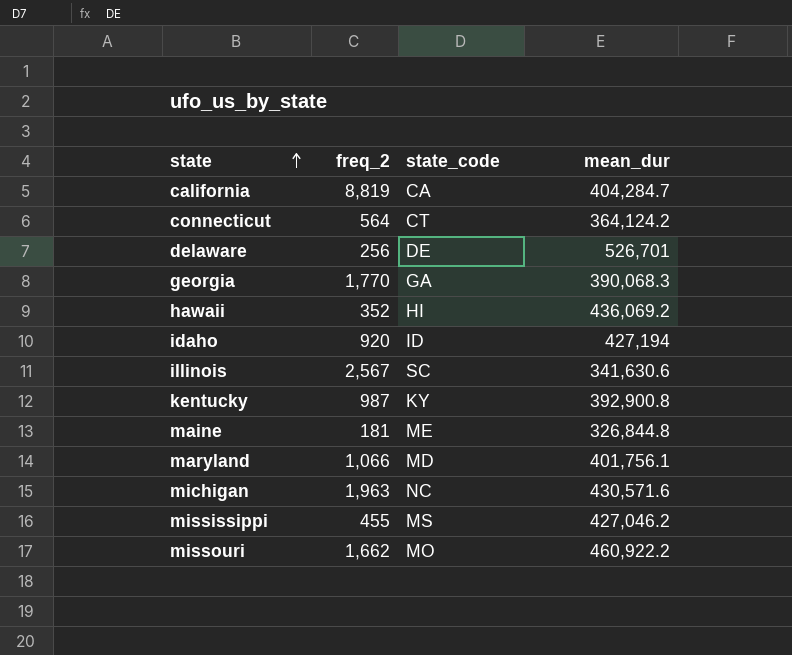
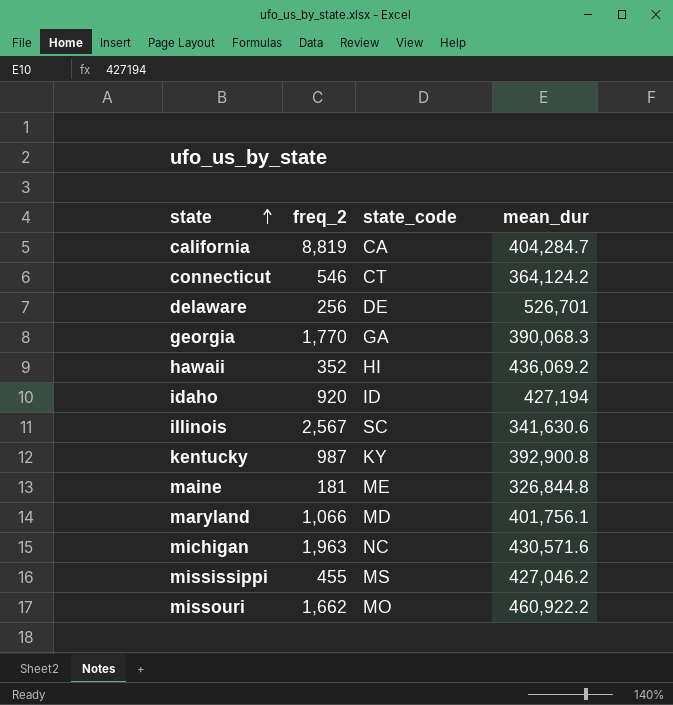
connecticut | freq_2: 564 -> 546

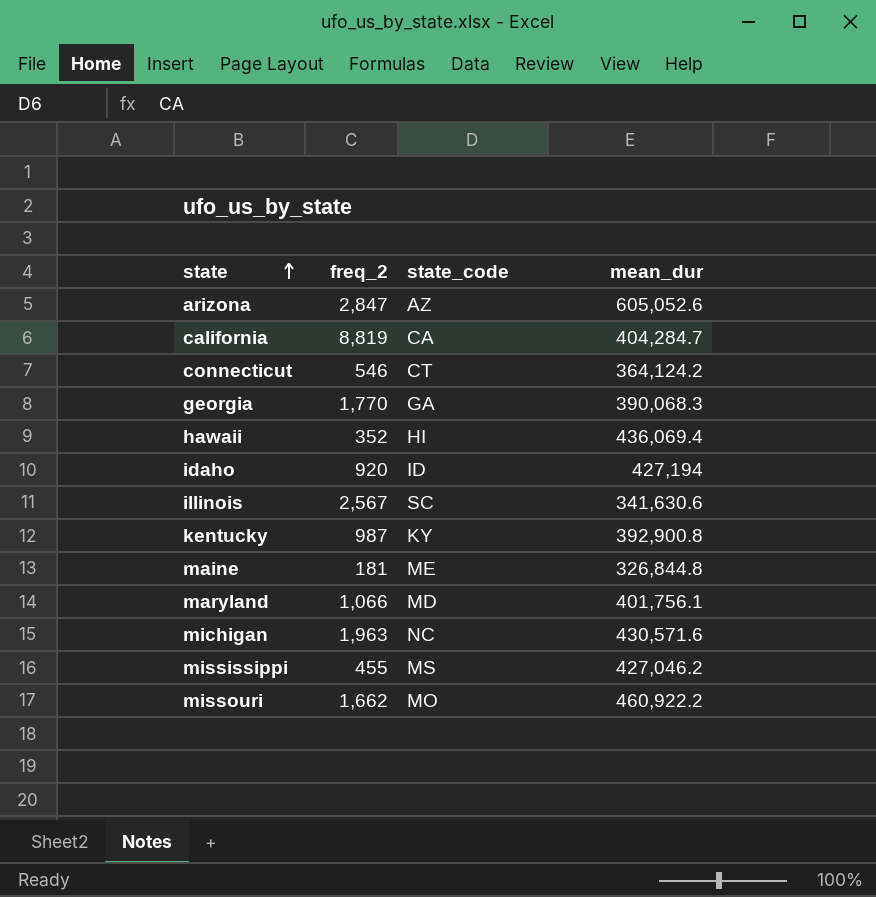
row delaware: 256 | DE | 526,701 -> none
row arizona: none -> 2,847 | AZ | 605,052.6
hawaii | mean_dur: 436,069.2 -> 436,069.4

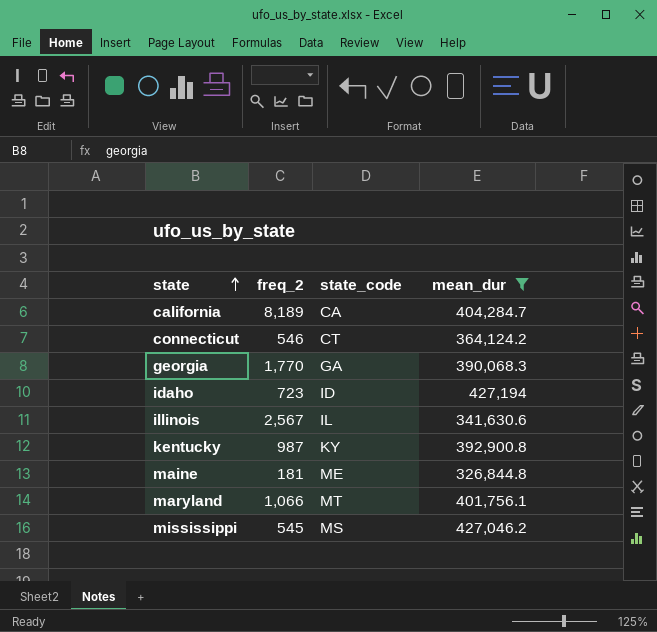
filter: none -> mean_dur <= 427,194
california | freq_2: 8,819 -> 8,189
idaho | freq_2: 920 -> 723
illinois | state_code: SC -> IL
maryland | state_code: MD -> MT
mississippi | freq_2: 455 -> 545

